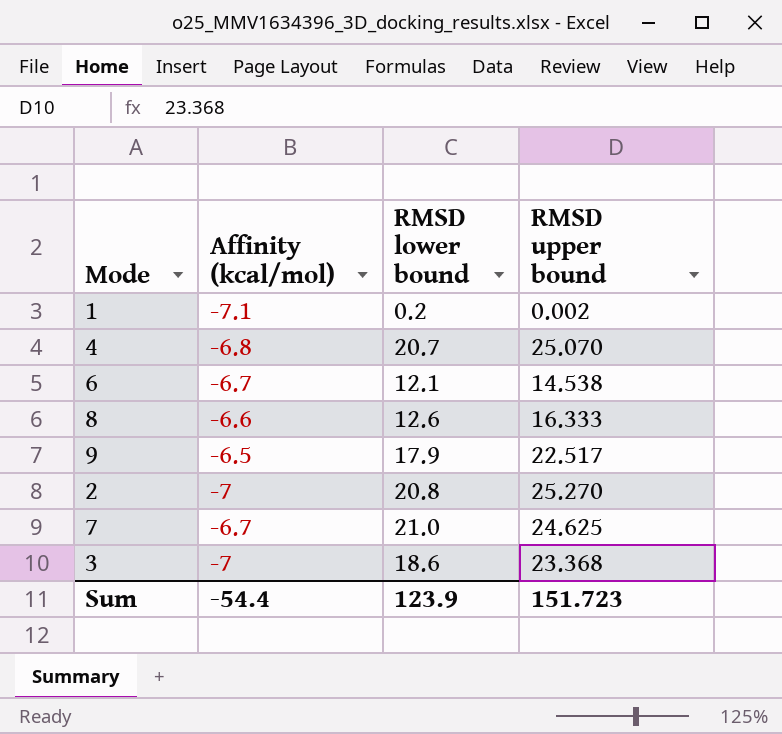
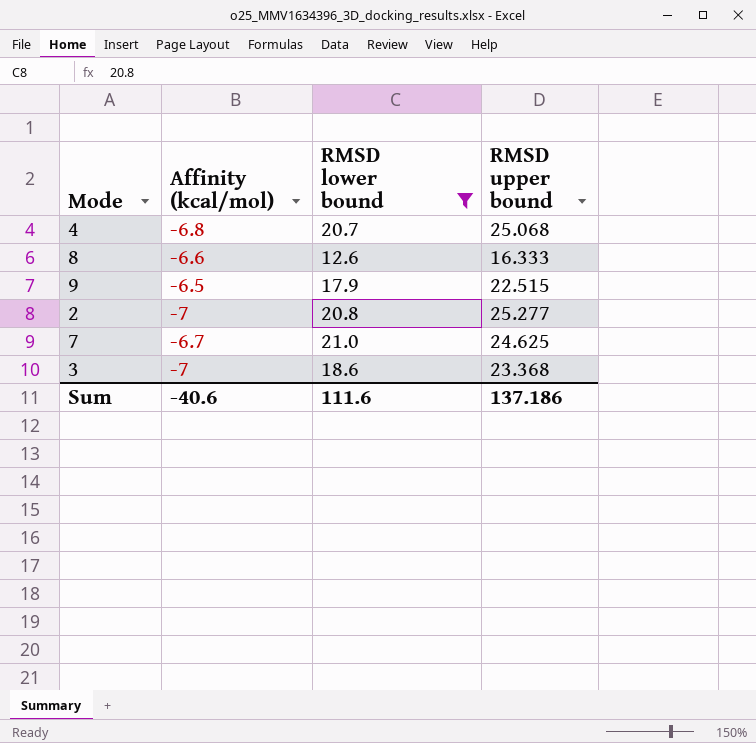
filter: none -> RMSD lower bound >= 12.6
4 | RMSD upper bound: 25.070 -> 25.068
9 | RMSD upper bound: 22.517 -> 22.515
2 | RMSD upper bound: 25.270 -> 25.277
Sum | Affinity (kcal/mol): -54.4 -> -40.6
Sum | RMSD lower bound: 123.9 -> 111.6
Sum | RMSD upper bound: 151.723 -> 137.186

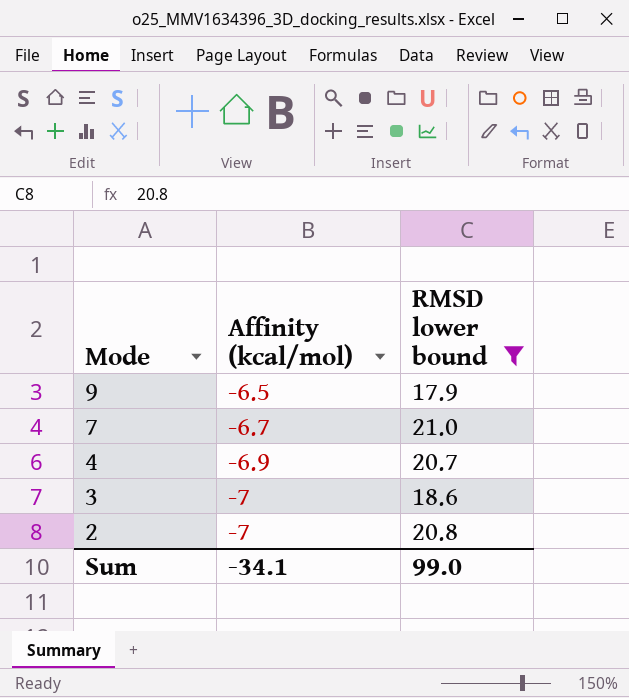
row order: none -> Mode descending
column RMSD upper bound | position: 4 -> none
row 8: -6.6 | 12.6 | 16.333 -> none
4 | Affinity (kcal/mol): -6.8 -> -6.9
Sum | Affinity (kcal/mol): -40.6 -> -34.1
Sum | RMSD lower bound: 111.6 -> 99.0

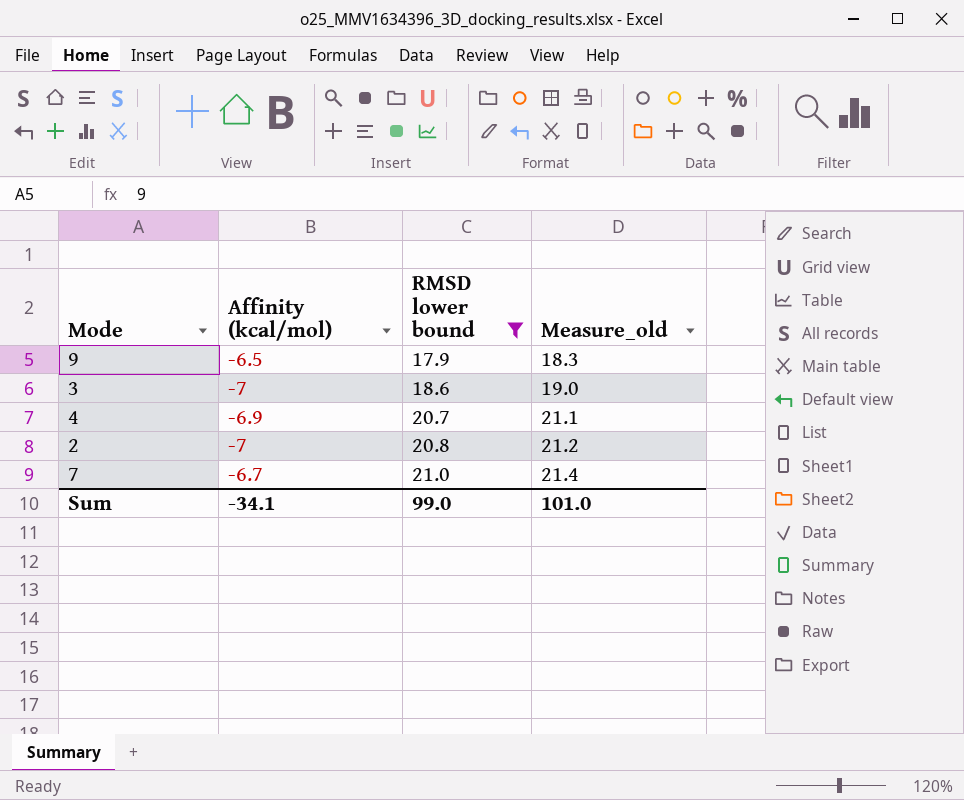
row order: Mode descending -> RMSD lower bound ascending
column Measure_old | formula: none -> [RMSD lower bound] * 1.02

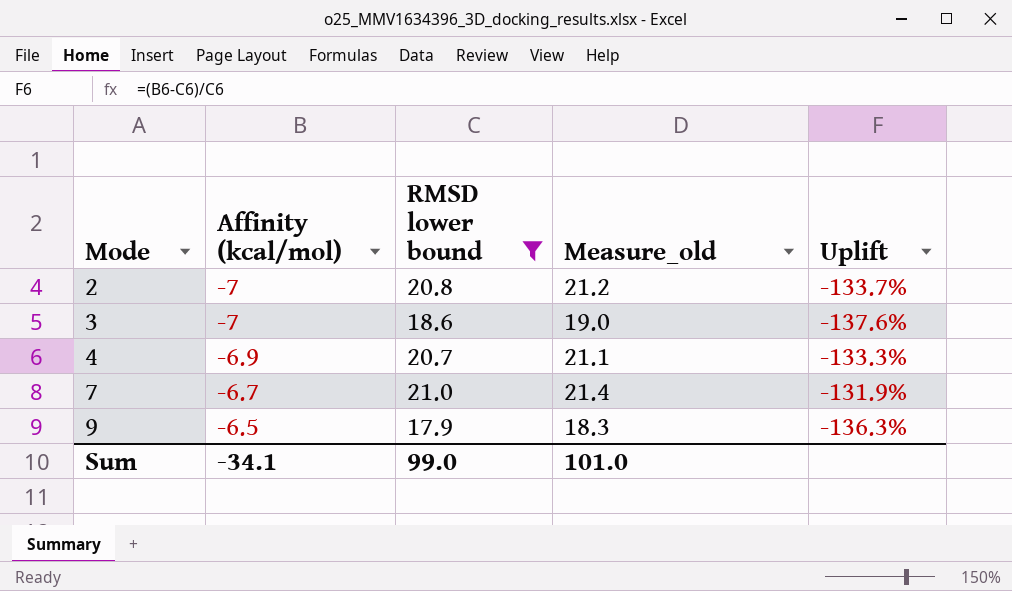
row order: RMSD lower bound ascending -> Mode ascending
column Uplift | formula: none -> ([Affinity (kcal/mol)] - [RMSD lower bound]) / [RMSD lower bound]

